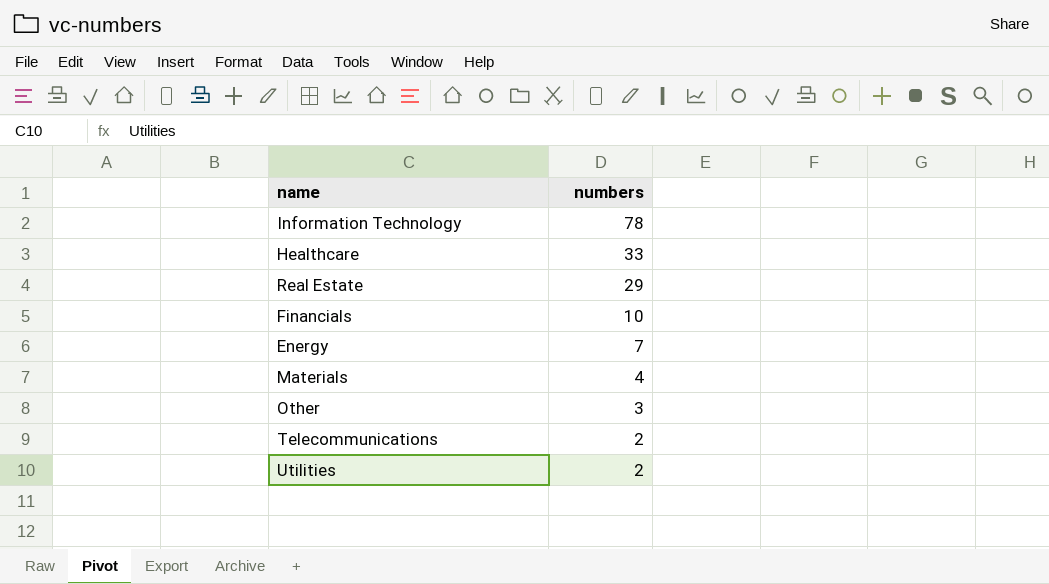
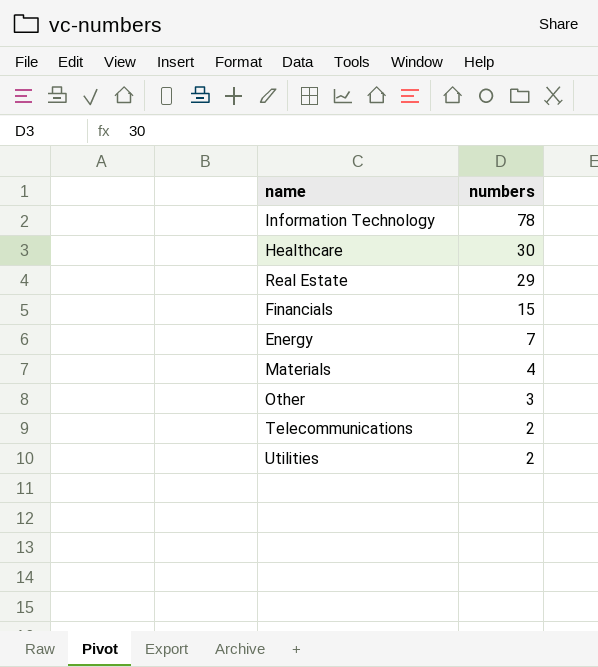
Healthcare | numbers: 33 -> 30
Financials | numbers: 10 -> 15

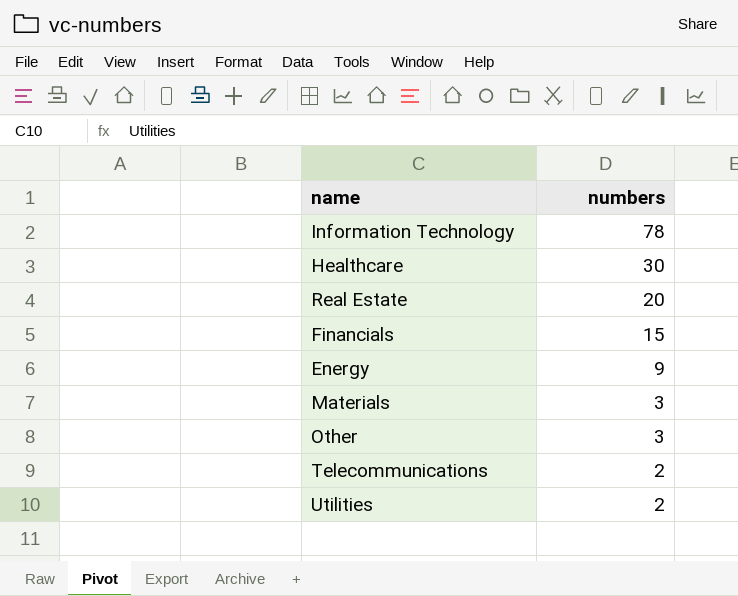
Real Estate | numbers: 29 -> 20
Energy | numbers: 7 -> 9
Materials | numbers: 4 -> 3

